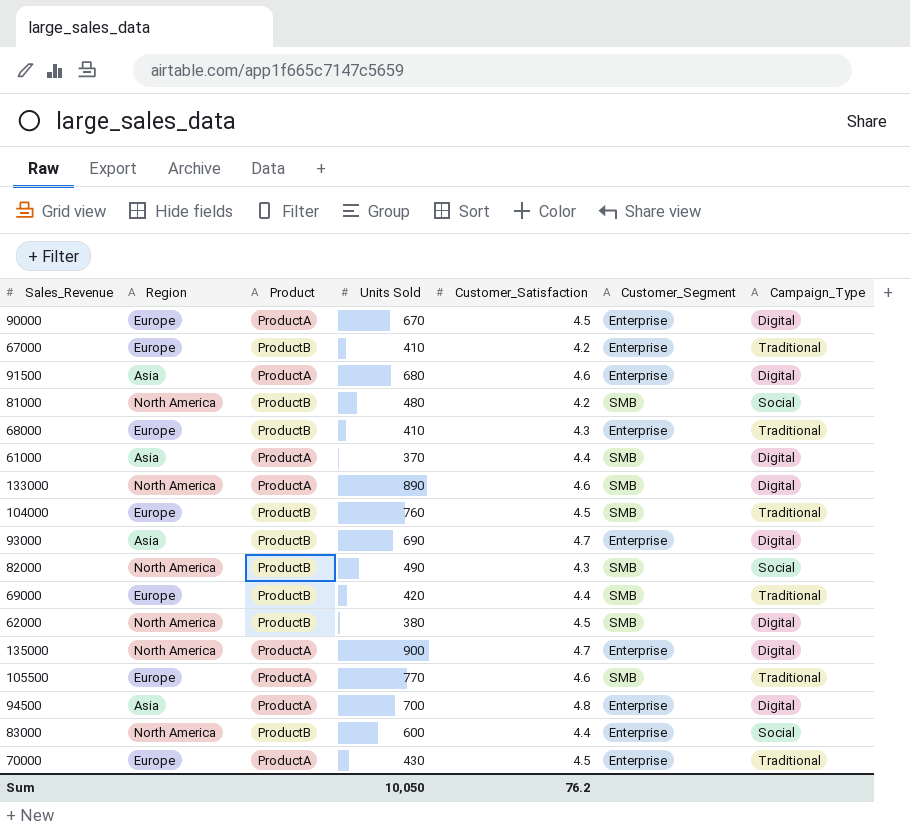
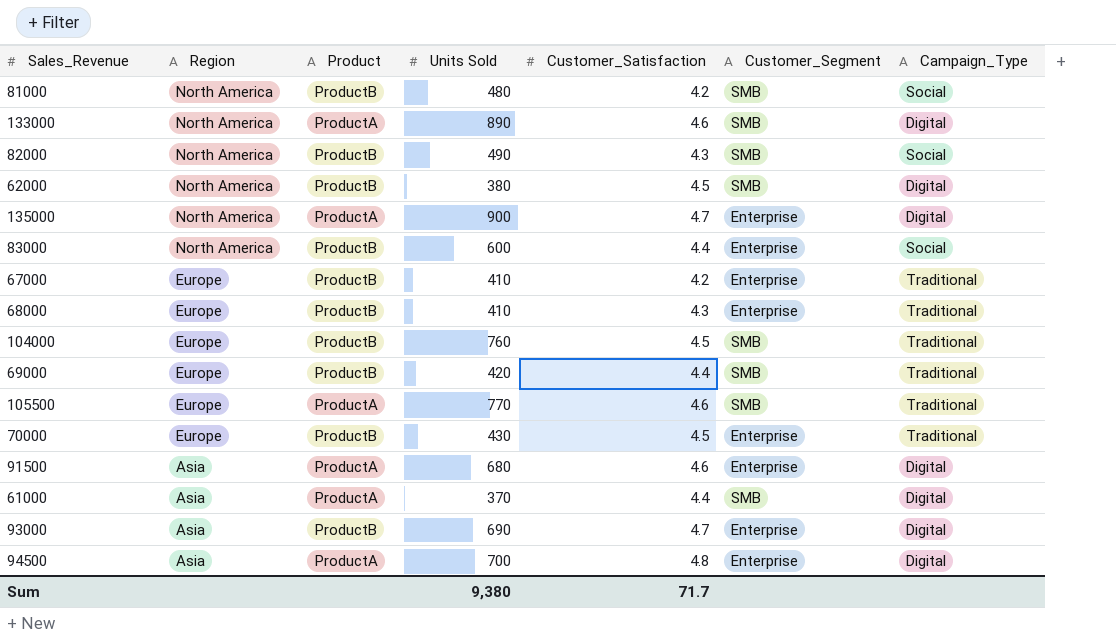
row order: none -> Region descending
row 90000: Europe | ProductA | 670 | 4.5 | Enterprise | Digital -> none
70000 | Product: ProductA -> ProductB
Sum | Units Sold: 10,050 -> 9,380
Sum | Customer_Satisfaction: 76.2 -> 71.7

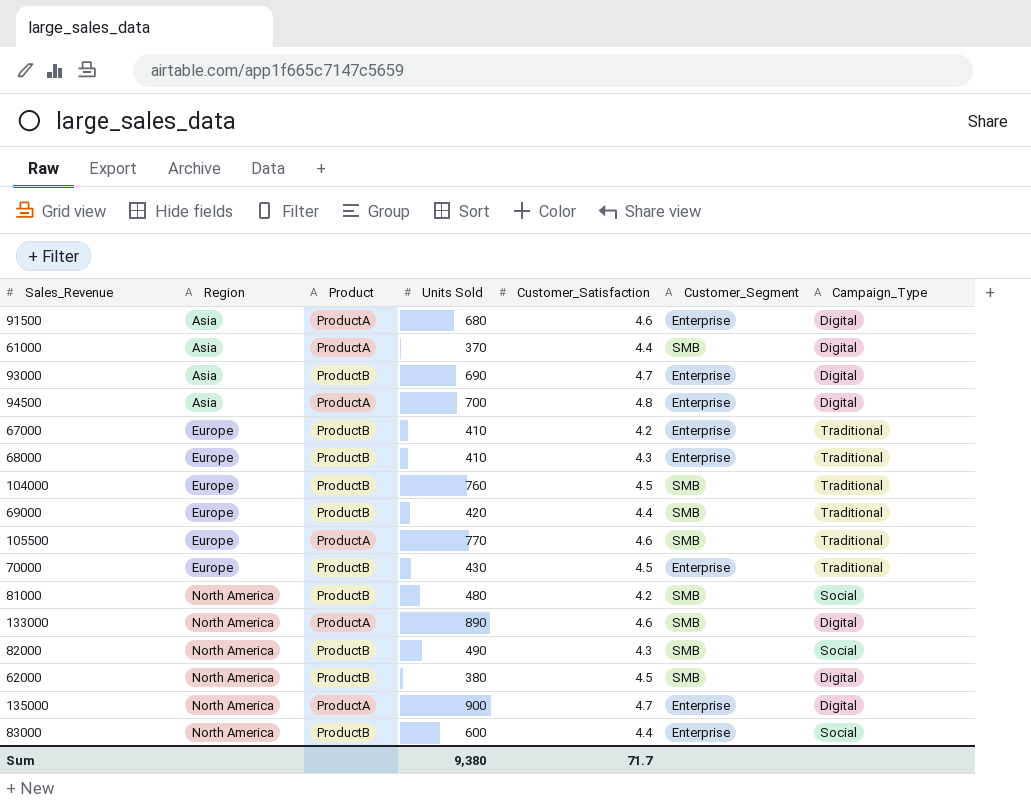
row order: Region descending -> Region ascending

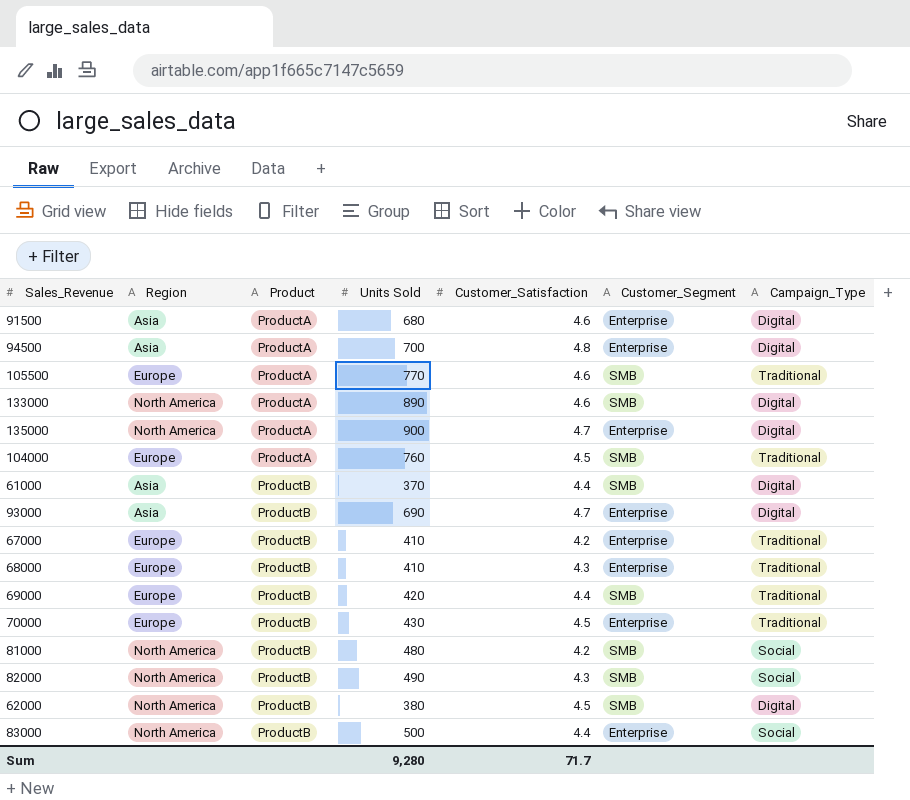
row order: Region ascending -> Product ascending
104000 | Product: ProductB -> ProductA
61000 | Product: ProductA -> ProductB
83000 | Units Sold: 600 -> 500
Sum | Units Sold: 9,380 -> 9,280

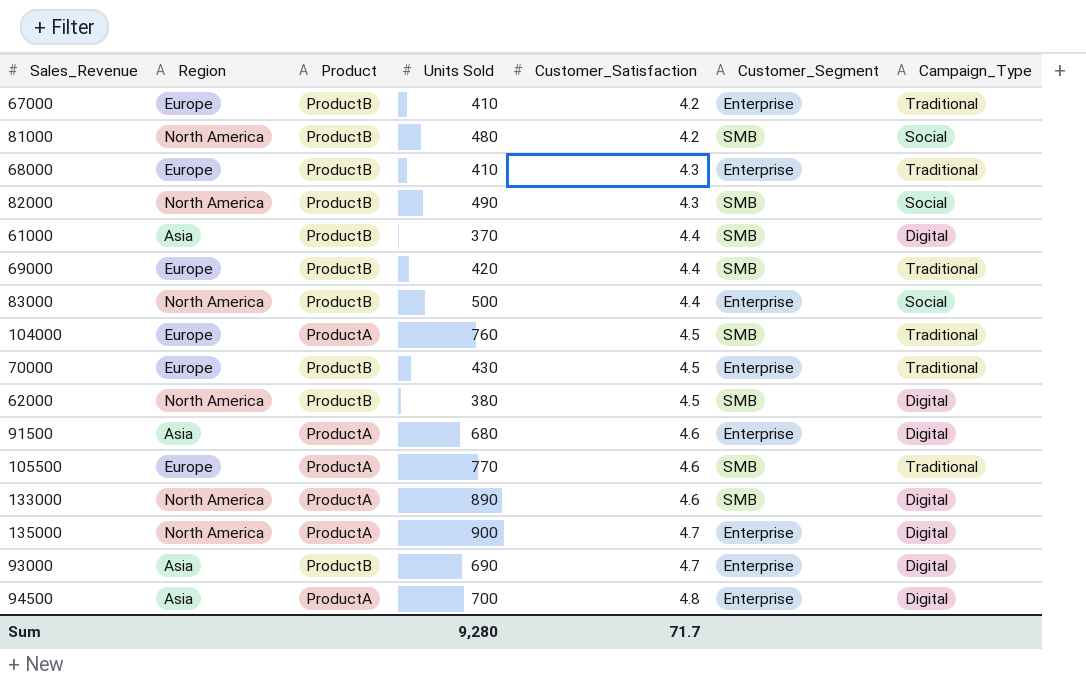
row order: Product ascending -> Customer_Satisfaction ascending

